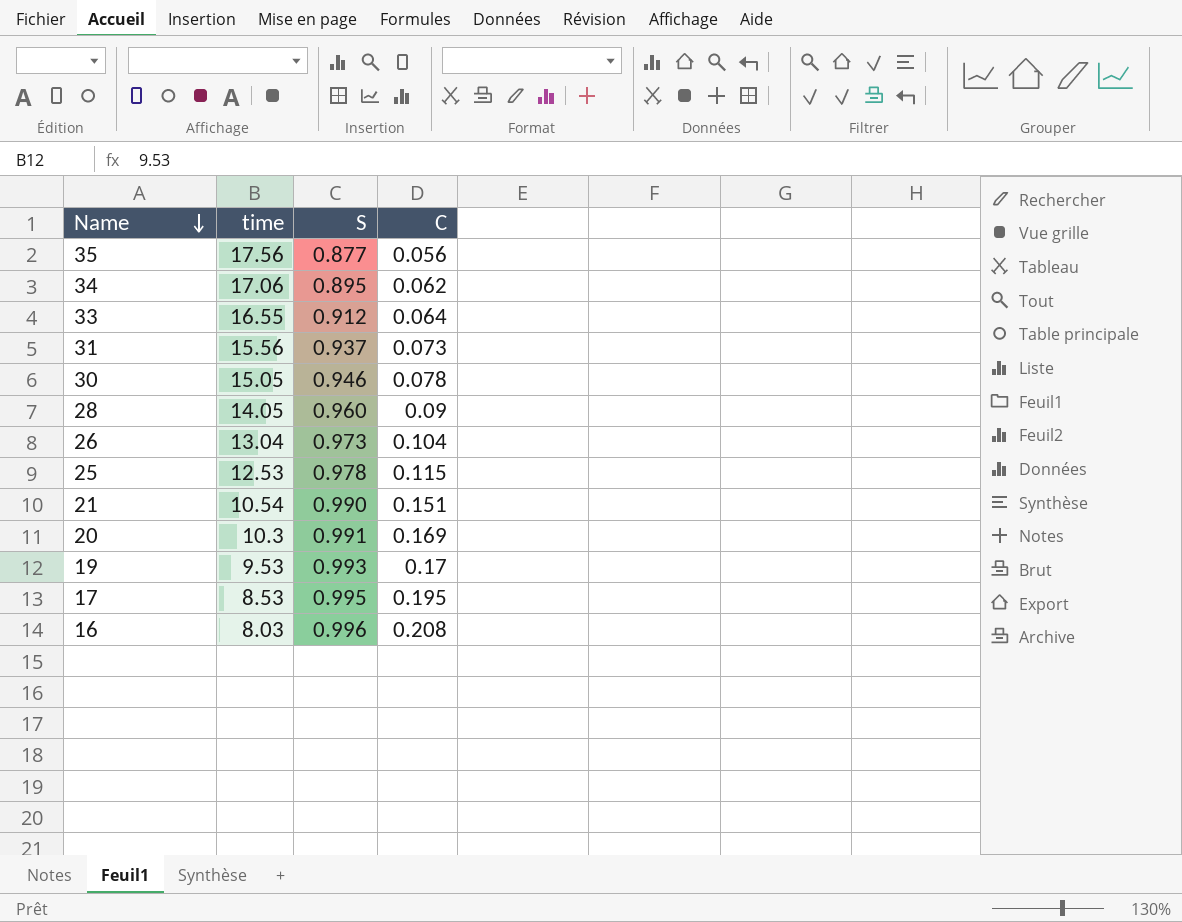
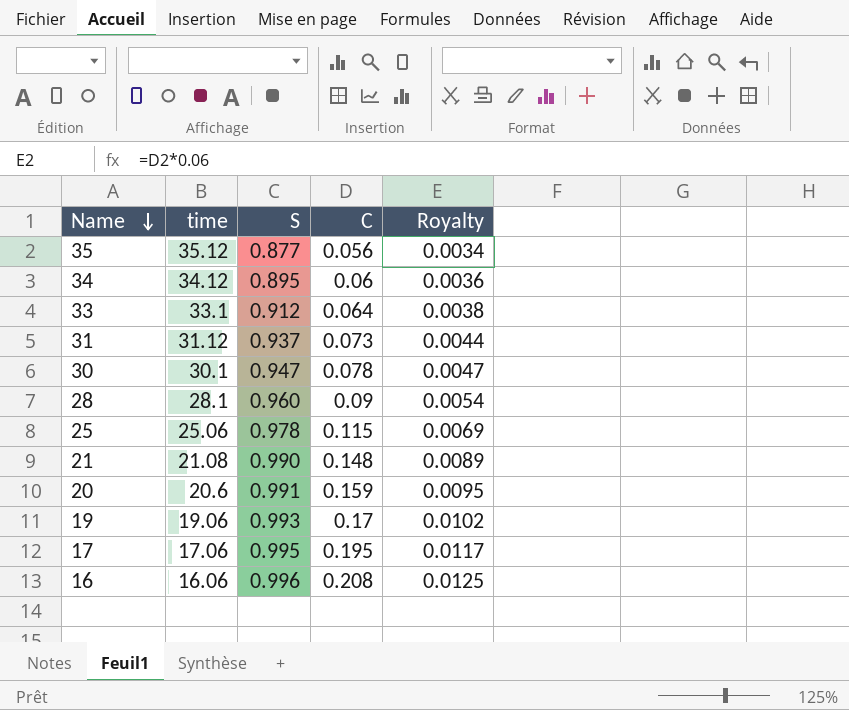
column Royalty | formula: none -> [C] * 0.06
row 26: 13.04 | 0.973 | 0.104 -> none
35 | time: 17.56 -> 35.12
34 | time: 17.06 -> 34.12
34 | C: 0.062 -> 0.06
33 | time: 16.55 -> 33.1
31 | time: 15.56 -> 31.12
30 | time: 15.05 -> 30.1
30 | S: 0.946 -> 0.947
28 | time: 14.05 -> 28.1
25 | time: 12.53 -> 25.06
21 | time: 10.54 -> 21.08
21 | C: 0.151 -> 0.148
20 | time: 10.3 -> 20.6
20 | C: 0.169 -> 0.159
19 | time: 9.53 -> 19.06
17 | time: 8.53 -> 17.06
16 | time: 8.03 -> 16.06

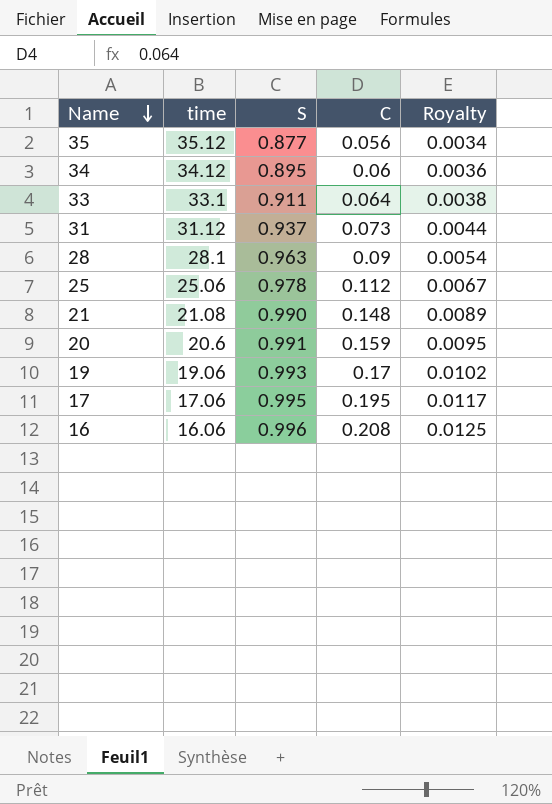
row 30: 30.1 | 0.947 | 0.078 | 0.0047 -> none
33 | S: 0.912 -> 0.911
28 | S: 0.960 -> 0.963
25 | C: 0.115 -> 0.112
25 | Royalty: 0.0069 -> 0.0067

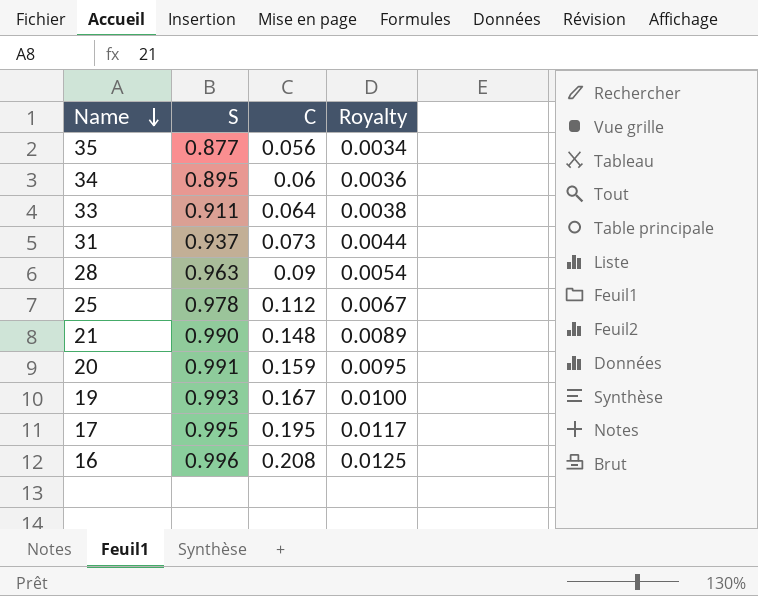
column time | position: 2 -> none
19 | C: 0.17 -> 0.167
19 | Royalty: 0.0102 -> 0.0100

